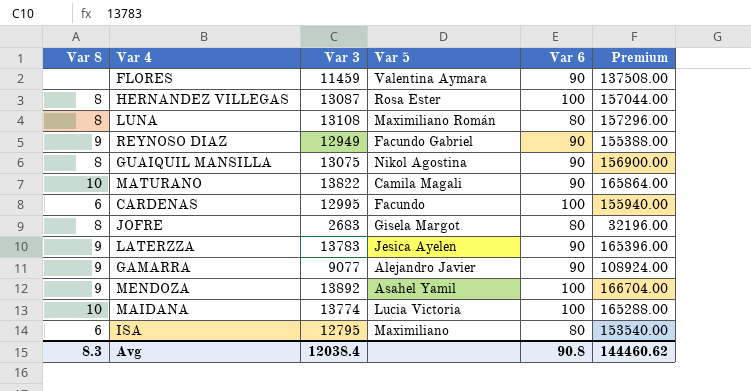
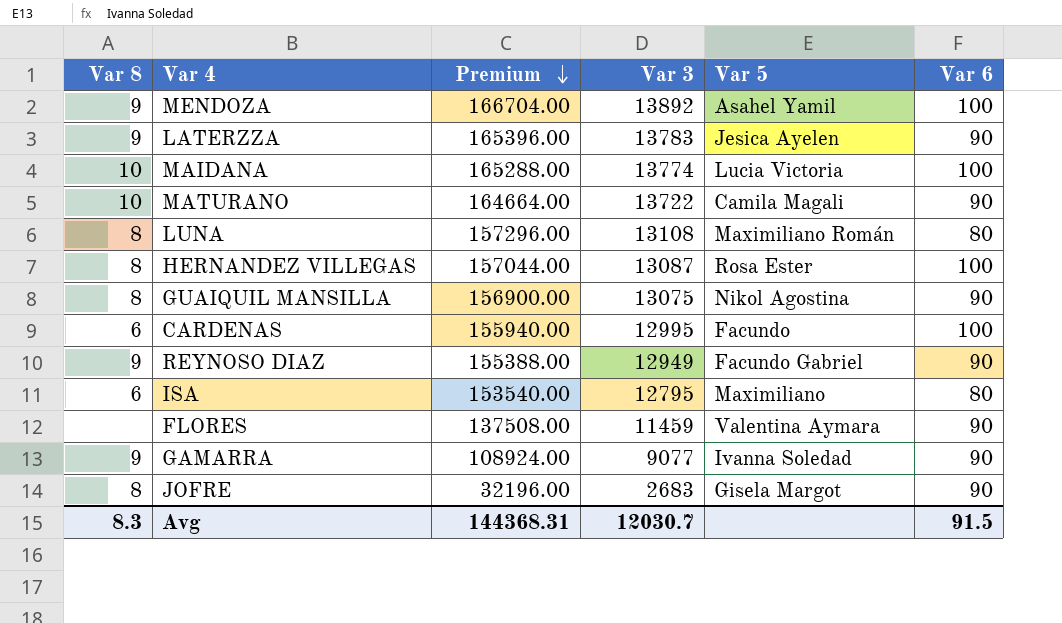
row order: none -> Premium descending
column Premium | position: 6 -> 3
MATURANO | Premium: 165864.00 -> 164664.00
MATURANO | Var 3: 13822 -> 13722
GAMARRA | Var 5: Alejandro Javier -> Ivanna Soledad
JOFRE | Var 6: 80 -> 90
Avg | Premium: 144460.62 -> 144368.31
Avg | Var 3: 12038.4 -> 12030.7
Avg | Var 6: 90.8 -> 91.5

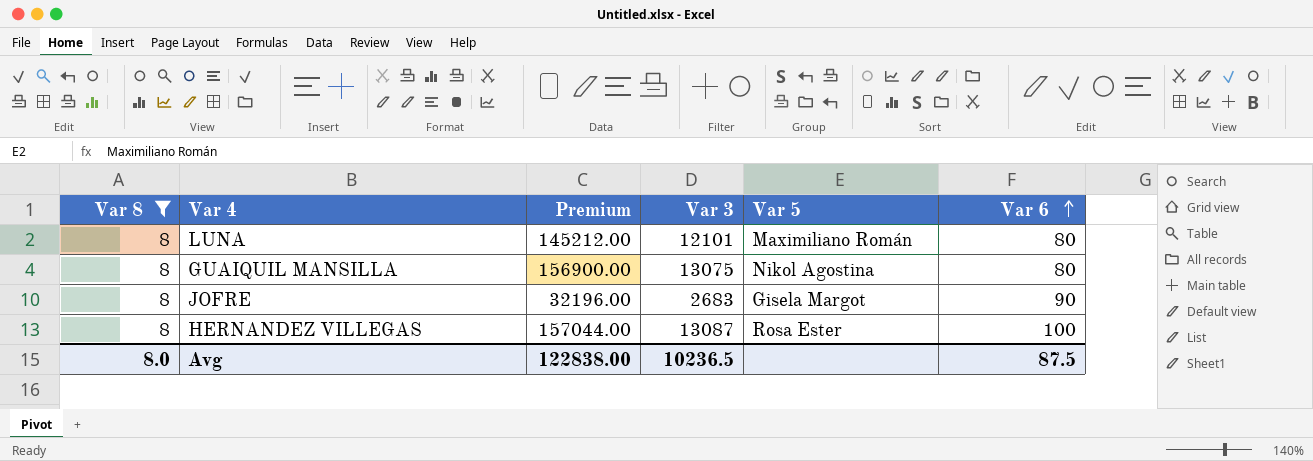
filter: none -> Var 8 = 8
row order: Premium descending -> Var 6 ascending
LUNA | Premium: 157296.00 -> 145212.00
LUNA | Var 3: 13108 -> 12101
GUAIQUIL MANSILLA | Var 6: 90 -> 80
Avg | Var 8: 8.3 -> 8.0
Avg | Premium: 144368.31 -> 122838.00
Avg | Var 3: 12030.7 -> 10236.5
Avg | Var 6: 91.5 -> 87.5

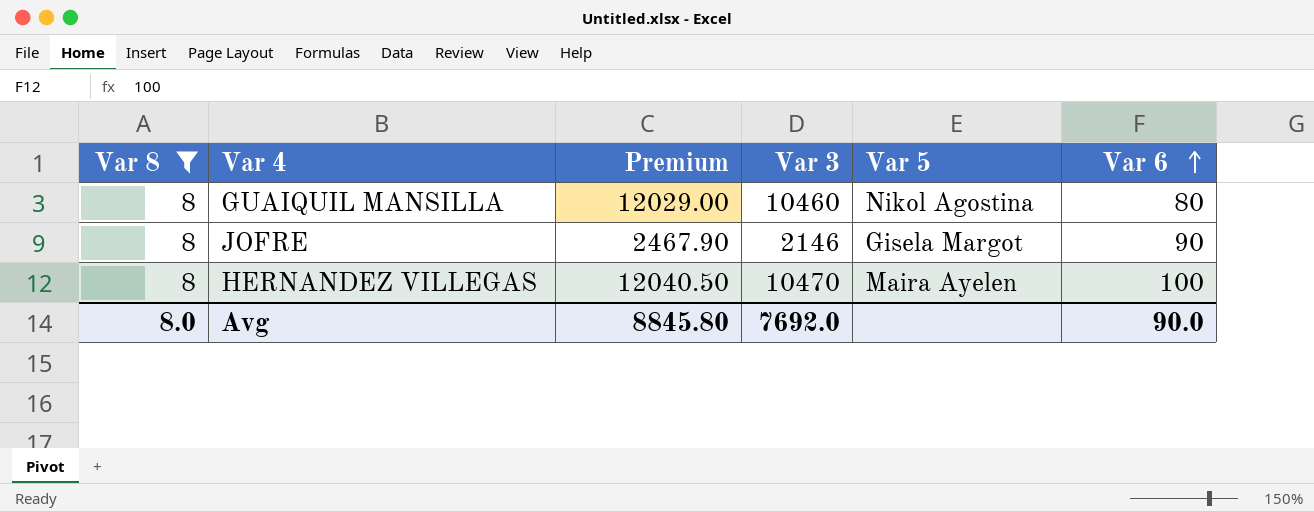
column Premium | formula: [Var 3] * 12 -> [Var 3] * 1.15
row LUNA: 8 | 145212.00 | 12101 | Maximiliano Román | 80 -> none
GUAIQUIL MANSILLA | Var 3: 13075 -> 10460
JOFRE | Var 3: 2683 -> 2146
HERNANDEZ VILLEGAS | Var 3: 13087 -> 10470
HERNANDEZ VILLEGAS | Var 5: Rosa Ester -> Maira Ayelen
Avg | Premium: 122838.00 -> 8845.80
Avg | Var 3: 10236.5 -> 7692.0
Avg | Var 6: 87.5 -> 90.0

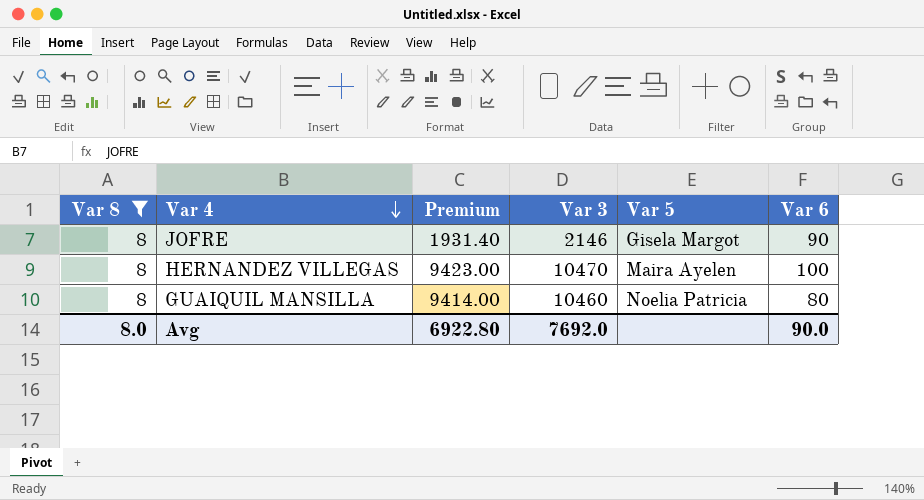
row order: Var 6 ascending -> Var 4 descending
column Premium | formula: [Var 3] * 1.15 -> [Var 3] * 0.9
GUAIQUIL MANSILLA | Var 5: Nikol Agostina -> Noelia Patricia
Avg | Premium: 8845.80 -> 6922.80

